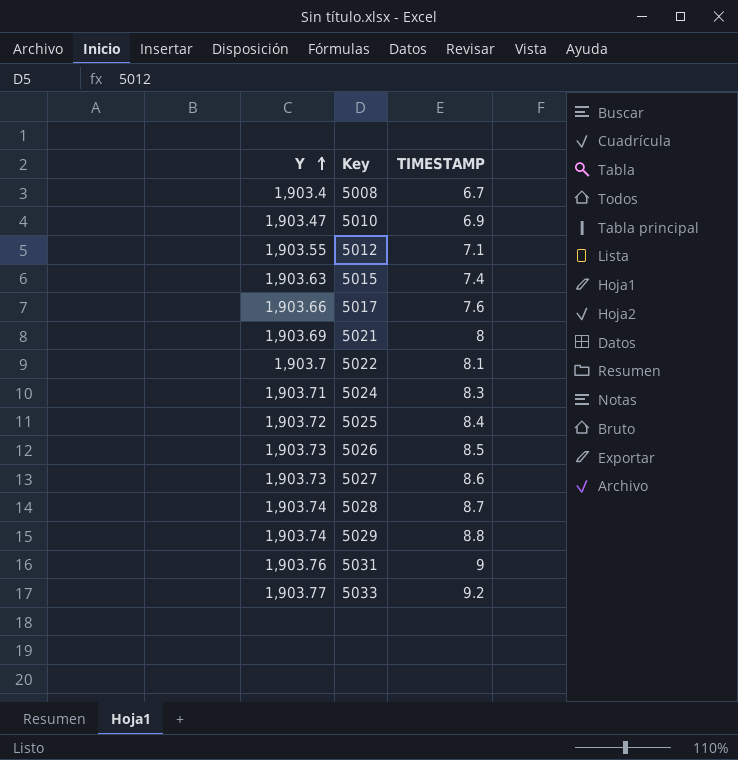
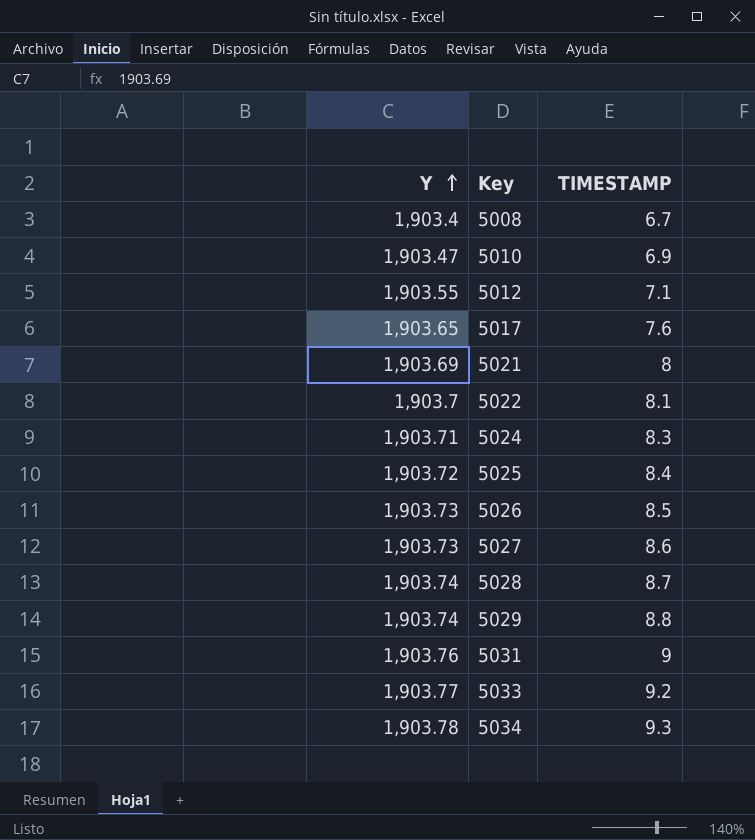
row 5015: 1,903.63 | 7.4 -> none
5017 | Y: 1,903.66 -> 1,903.65
row 5034: none -> 1,903.78 | 9.3

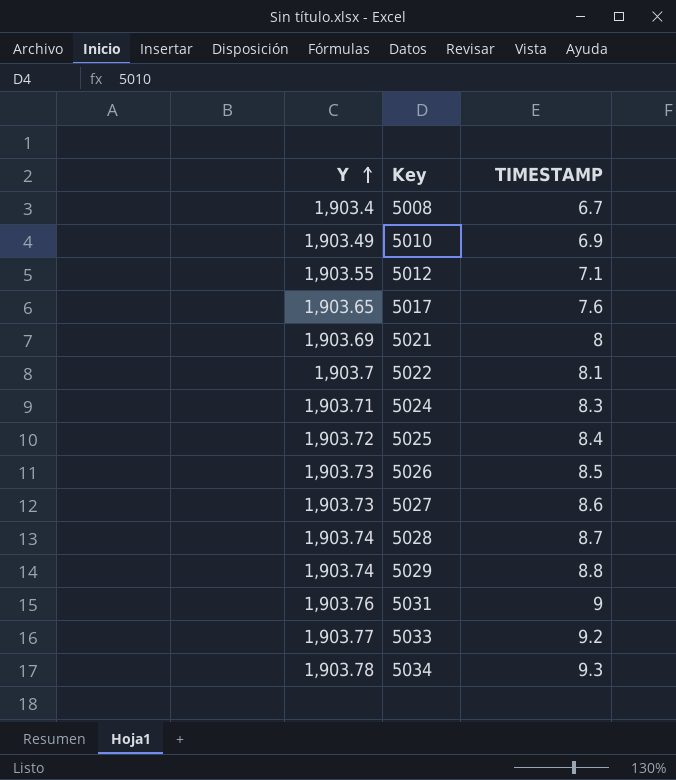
5010 | Y: 1,903.47 -> 1,903.49

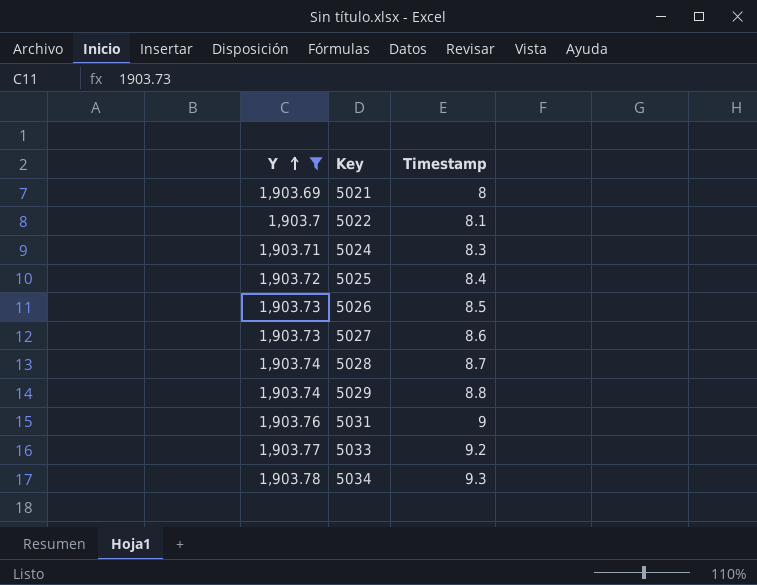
filter: none -> Y >= 1,903.69
column name: TIMESTAMP -> Timestamp

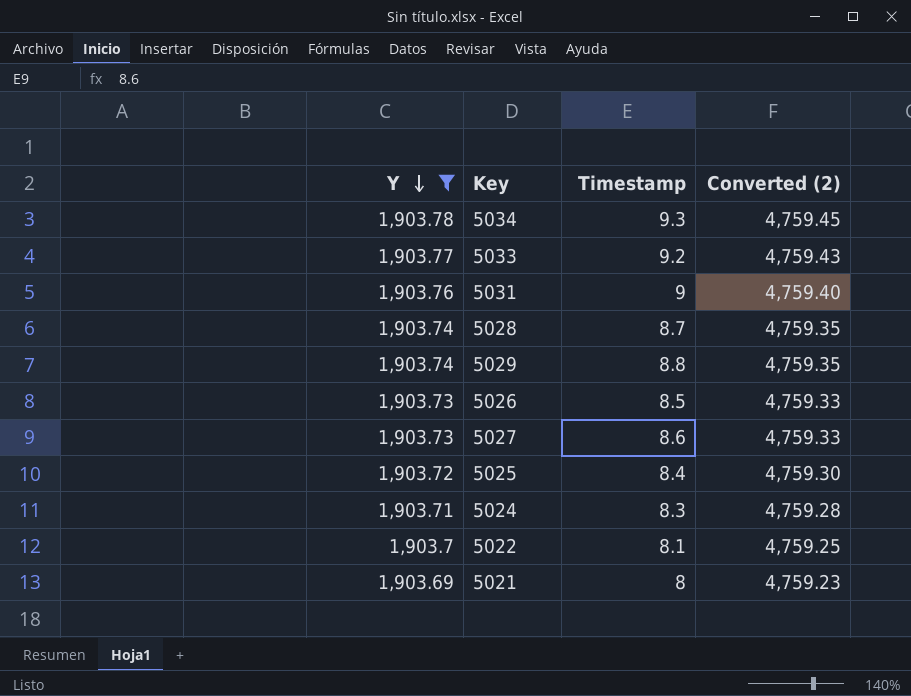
row order: Y ascending -> Y descending
column Converted (2) | formula: none -> [Y] * 2.5

